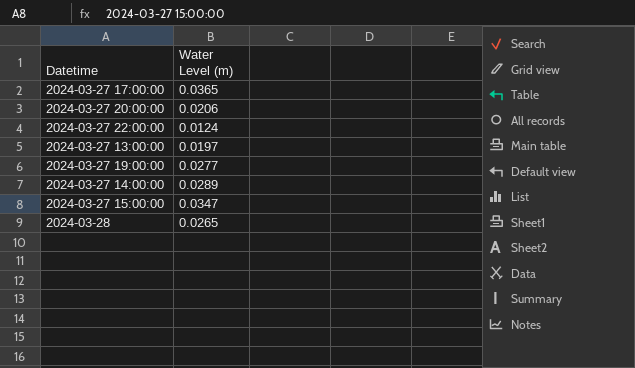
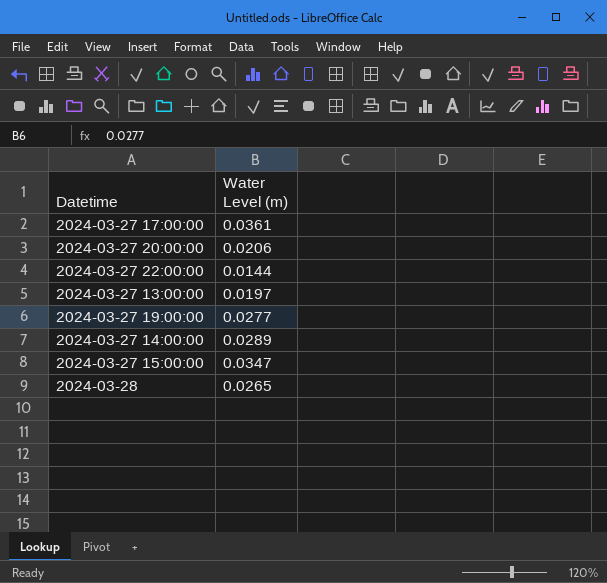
2024-03-27 17:00:00 | Water Level (m): 0.0365 -> 0.0361
2024-03-27 22:00:00 | Water Level (m): 0.0124 -> 0.0144

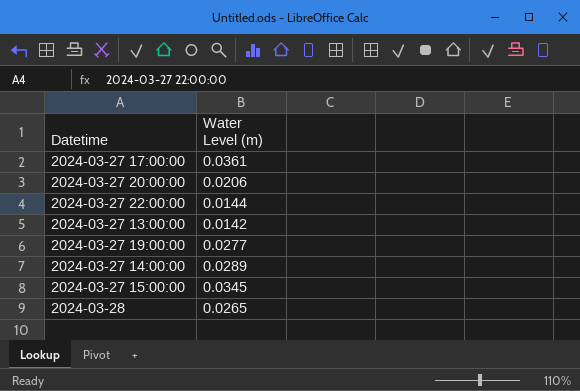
2024-03-27 13:00:00 | Water Level (m): 0.0197 -> 0.0142
2024-03-27 15:00:00 | Water Level (m): 0.0347 -> 0.0345

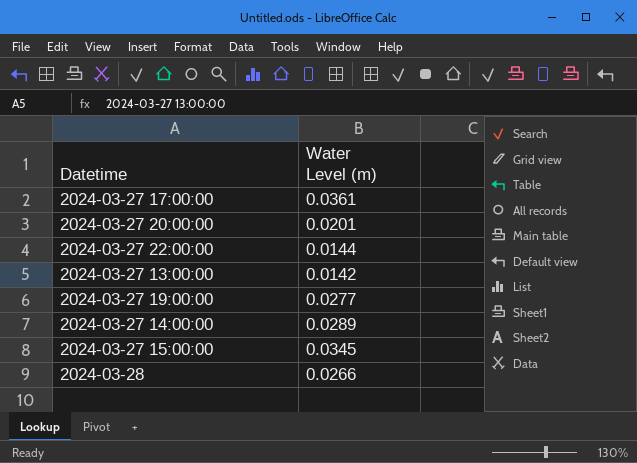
2024-03-27 20:00:00 | Water Level (m): 0.0206 -> 0.0201
2024-03-28 | Water Level (m): 0.0265 -> 0.0266

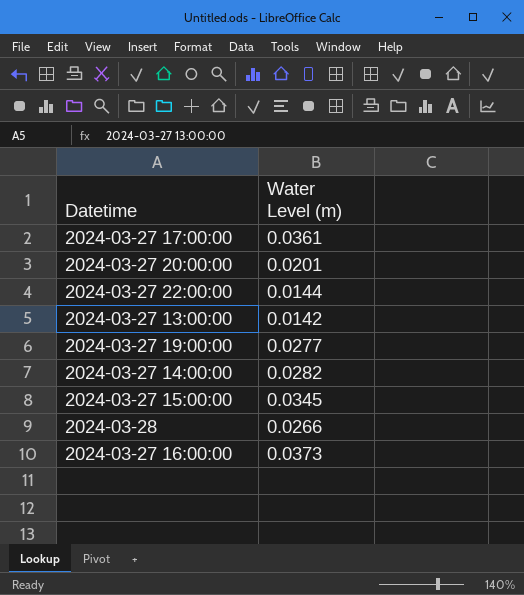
2024-03-27 14:00:00 | Water Level (m): 0.0289 -> 0.0282
row 2024-03-27 16:00:00: none -> 0.0373

